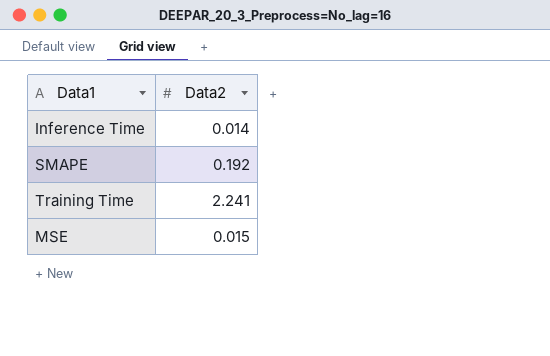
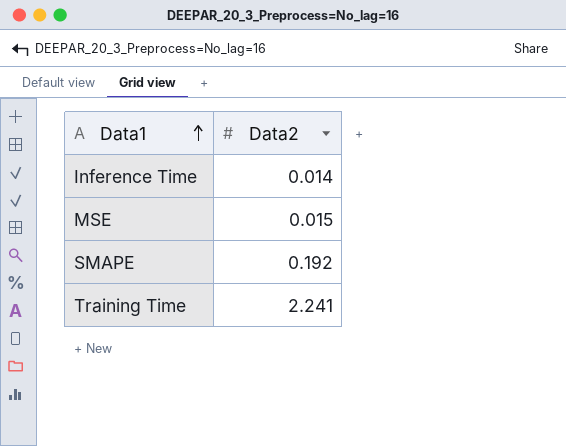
row order: none -> Data1 ascending

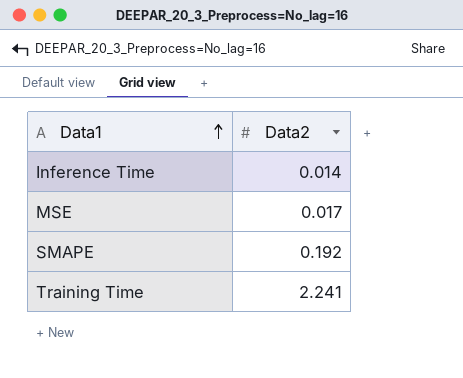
MSE | Data2: 0.015 -> 0.017

